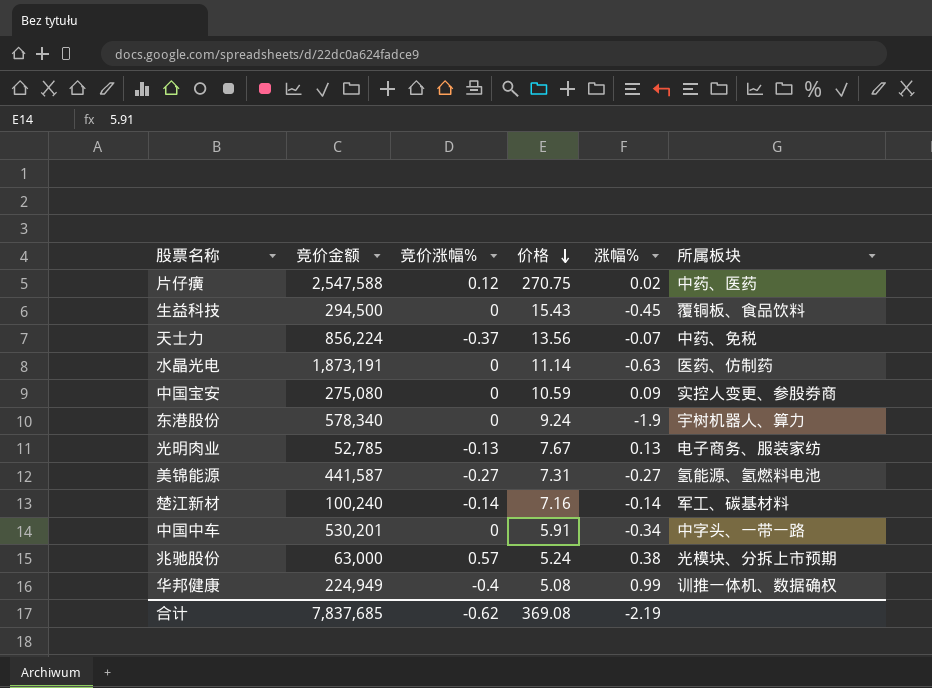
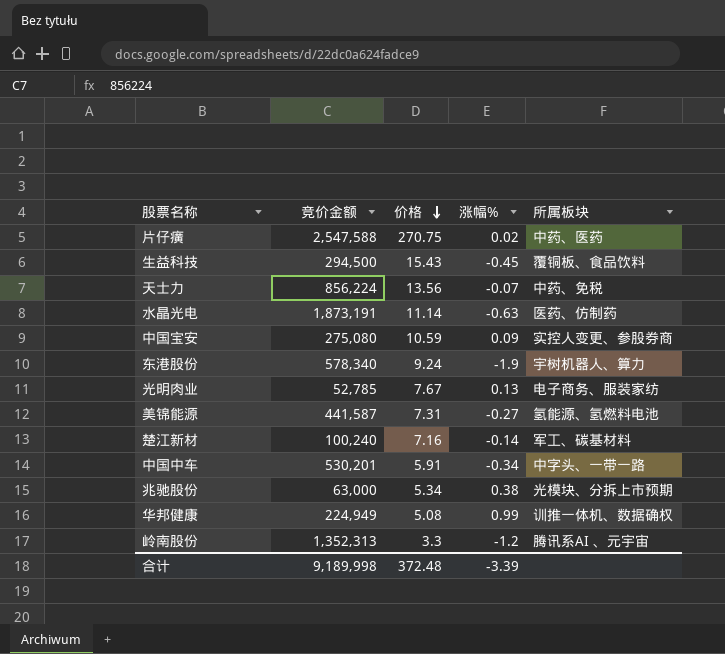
column 竞价涨幅% | position: 3 -> none
兆驰股份 | 价格: 5.24 -> 5.34
row 岭南股份: none -> 1,352,313 | 3.3 | -1.2 | 腾讯系AI 、元宇宙
合计 | 竞价金额: 7,837,685 -> 9,189,998
合计 | 价格: 369.08 -> 372.48
合计 | 涨幅%: -2.19 -> -3.39

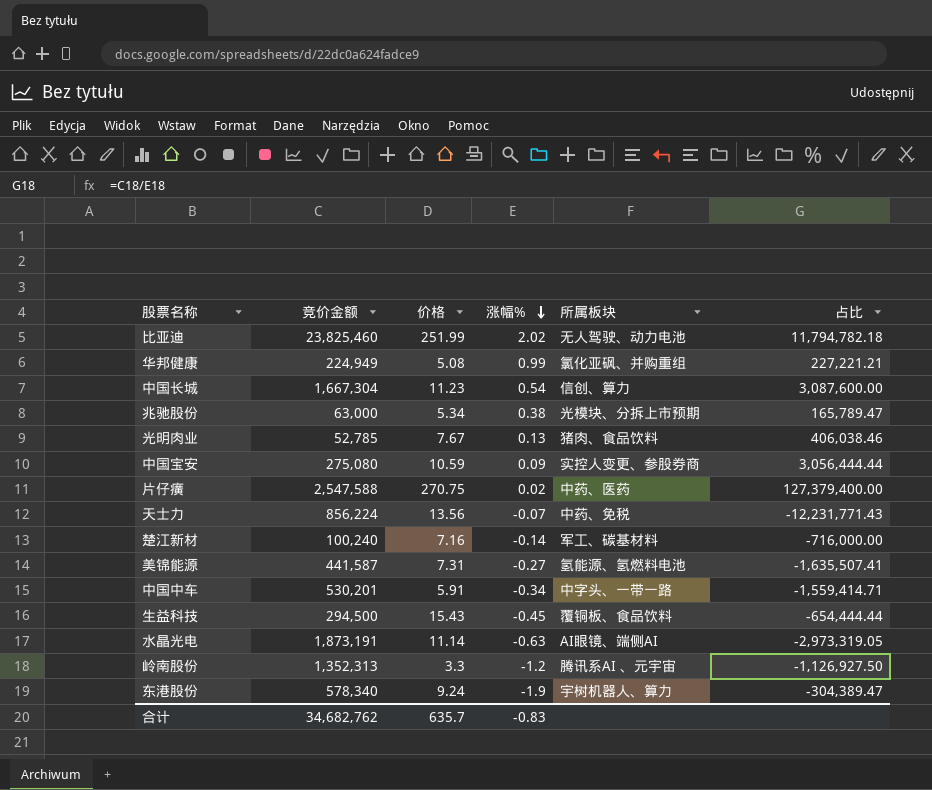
row order: 价格 descending -> 涨幅% descending
column 占比 | formula: none -> [竞价金额] / [涨幅%]
row 比亚迪: none -> 23,825,460 | 251.99 | 2.02 | 无人驾驶、动力电池 | 11,794,782.18
华邦健康 | 所属板块: 训推一体机、数据确权 -> 氯化亚砜、并购重组
row 中国长城: none -> 1,667,304 | 11.23 | 0.54 | 信创、算力 | 3,087,600.00
光明肉业 | 所属板块: 电子商务、服装家纺 -> 猪肉、食品饮料
水晶光电 | 所属板块: 医药、仿制药 -> AI眼镜、端侧AI
合计 | 竞价金额: 9,189,998 -> 34,682,762
合计 | 价格: 372.48 -> 635.7
合计 | 涨幅%: -3.39 -> -0.83

